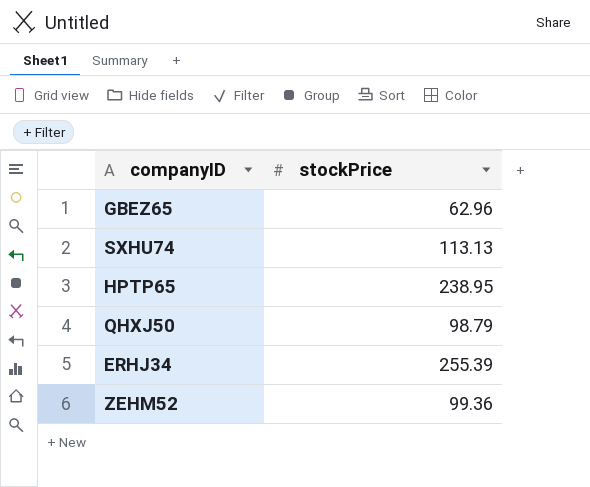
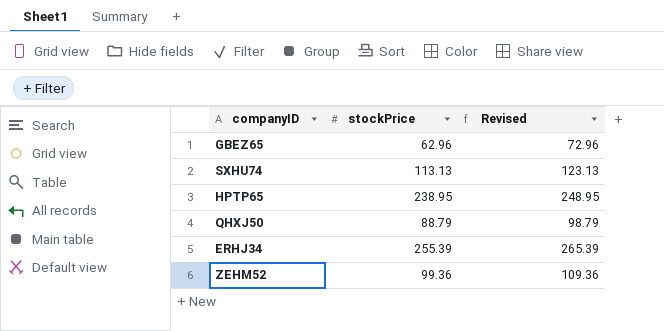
column Revised | formula: none -> [stockPrice] + 10
QHXJ50 | stockPrice: 98.79 -> 88.79

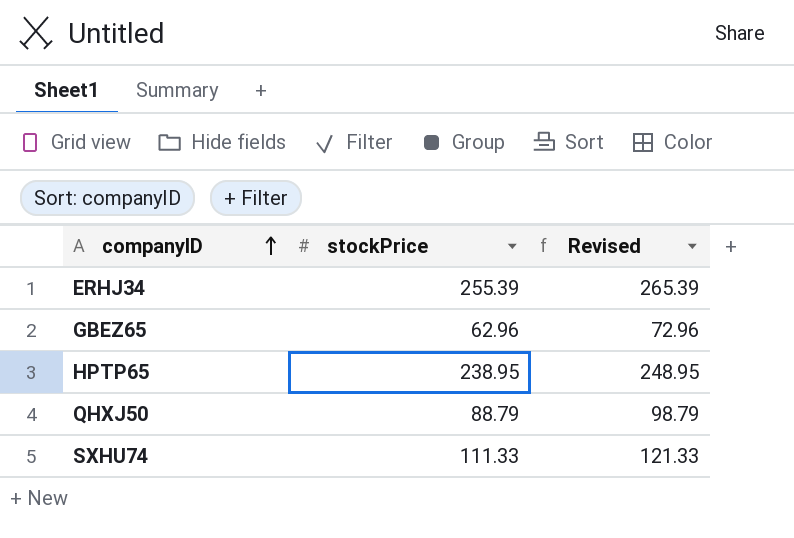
row order: none -> companyID ascending
row ZEHM52: 99.36 | 109.36 -> none
SXHU74 | stockPrice: 113.13 -> 111.33
SXHU74 | Revised: 123.13 -> 121.33

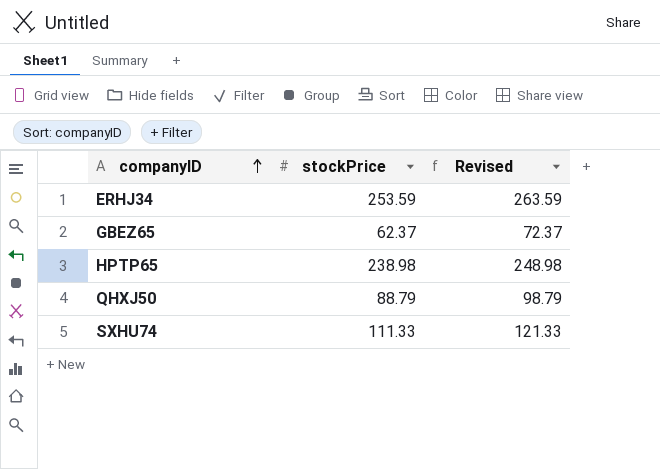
ERHJ34 | stockPrice: 255.39 -> 253.59
ERHJ34 | Revised: 265.39 -> 263.59
GBEZ65 | stockPrice: 62.96 -> 62.37
GBEZ65 | Revised: 72.96 -> 72.37
HPTP65 | stockPrice: 238.95 -> 238.98
HPTP65 | Revised: 248.95 -> 248.98

